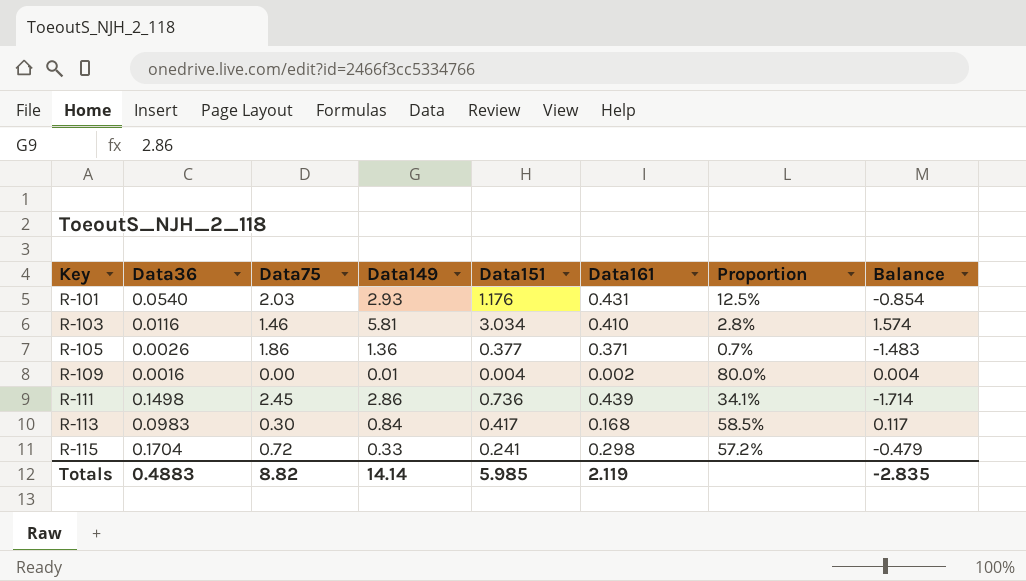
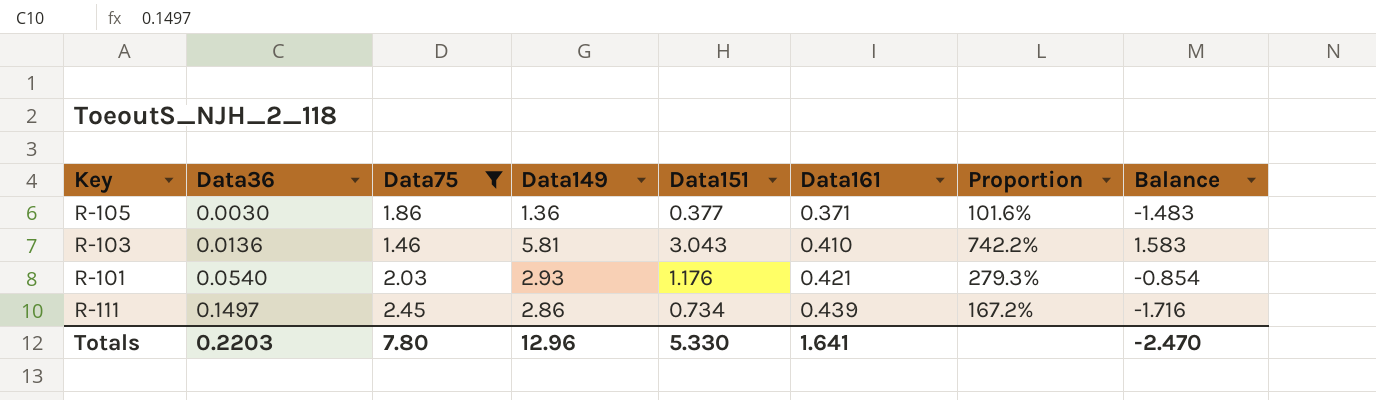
filter: none -> Data75 >= 1.46
row order: Key ascending -> Data36 ascending
column Proportion | formula: [Data36] / [Data161] -> [Data151] / [Data161]
R-105 | Data36: 0.0026 -> 0.0030
R-103 | Data36: 0.0116 -> 0.0136
R-103 | Data151: 3.034 -> 3.043
R-103 | Balance: 1.574 -> 1.583
R-101 | Data161: 0.431 -> 0.421
R-111 | Data36: 0.1498 -> 0.1497
R-111 | Data151: 0.736 -> 0.734
R-111 | Balance: -1.714 -> -1.716
Totals | Data36: 0.4883 -> 0.2203
Totals | Data75: 8.82 -> 7.80
Totals | Data149: 14.14 -> 12.96
Totals | Data151: 5.985 -> 5.330
Totals | Data161: 2.119 -> 1.641
Totals | Balance: -2.835 -> -2.470

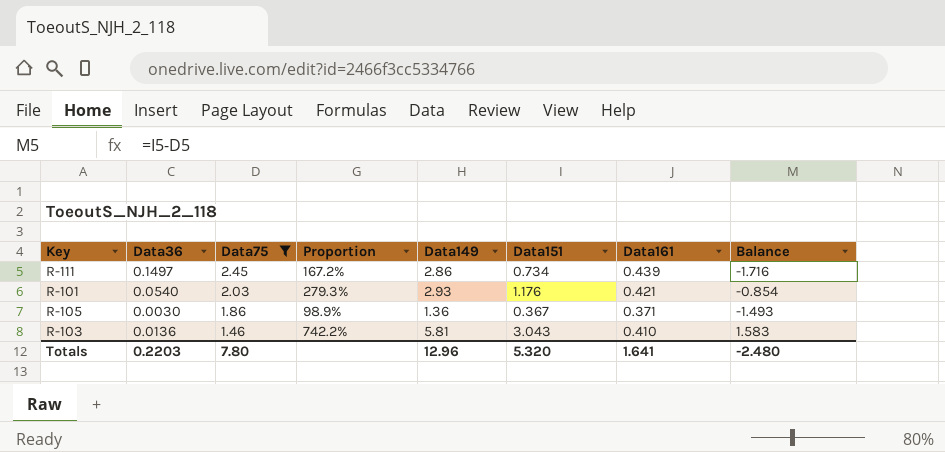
row order: Data36 ascending -> Data75 descending
column Proportion | position: 7 -> 4
R-105 | Proportion: 101.6% -> 98.9%
R-105 | Data151: 0.377 -> 0.367
R-105 | Balance: -1.483 -> -1.493
Totals | Data151: 5.330 -> 5.320
Totals | Balance: -2.470 -> -2.480

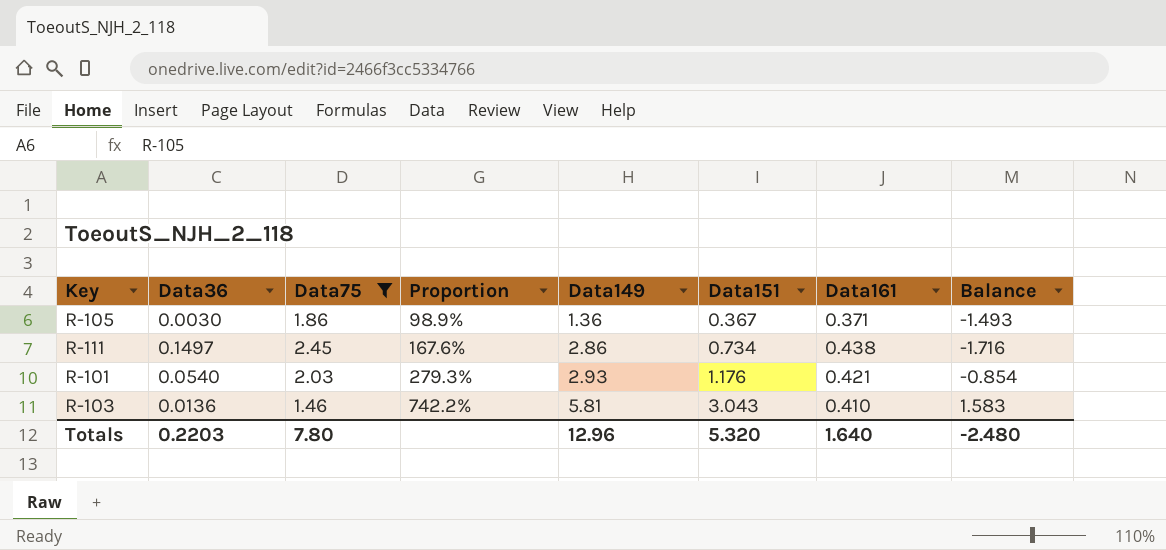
row order: Data75 descending -> Proportion ascending
R-111 | Proportion: 167.2% -> 167.6%
R-111 | Data161: 0.439 -> 0.438
Totals | Data161: 1.641 -> 1.640

